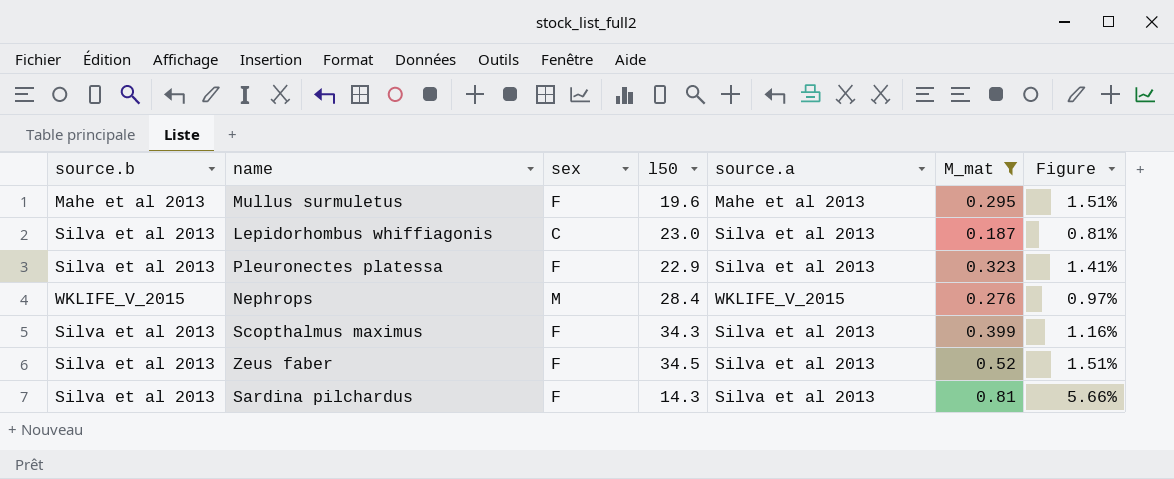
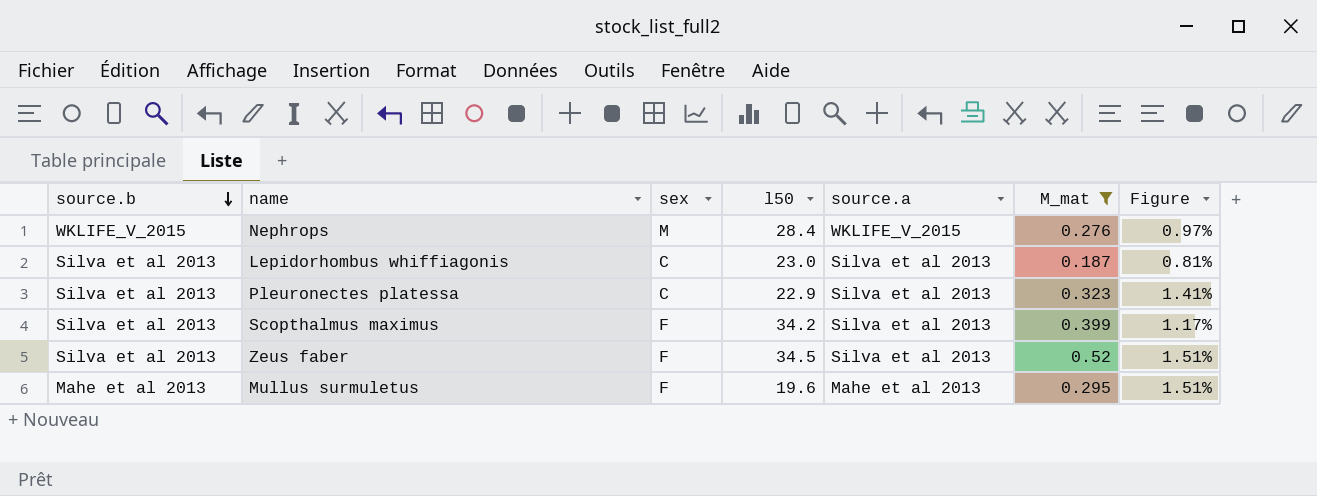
row order: none -> source.b descending
row Sardina pilchardus: Silva et al 2013 | F | 14.3 | Silva et al 2013 | 0.81 | 5.66% -> none
Pleuronectes platessa | sex: F -> C
Scopthalmus maximus | l50: 34.3 -> 34.2
Scopthalmus maximus | Figure: 1.16% -> 1.17%

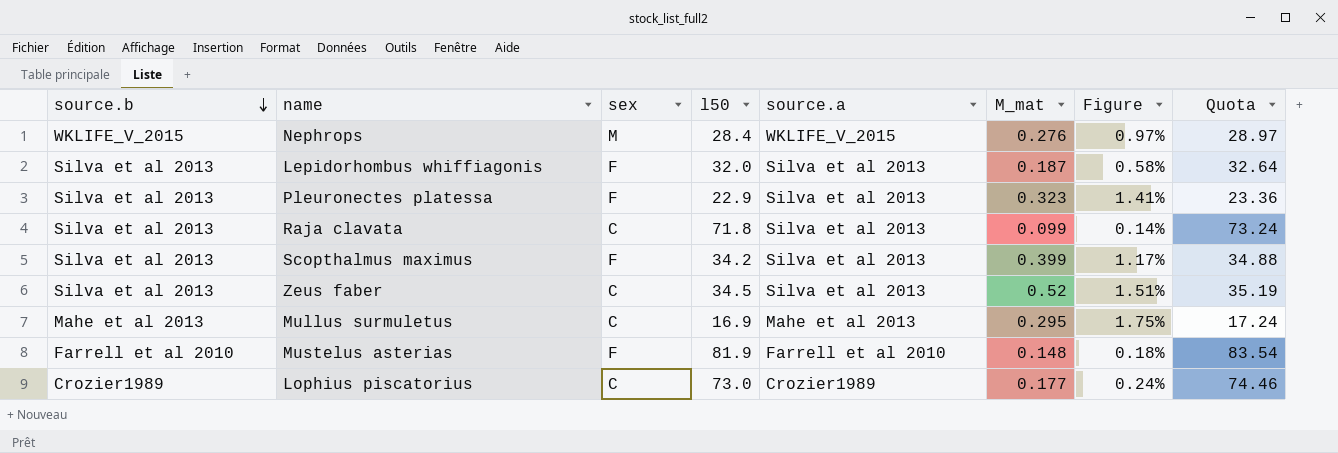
filter: M_mat >= 0.187 -> none
column Quota | formula: none -> [l50] * 1.02
Lepidorhombus whiffiagonis | sex: C -> F
Lepidorhombus whiffiagonis | l50: 23.0 -> 32.0
Lepidorhombus whiffiagonis | Figure: 0.81% -> 0.58%
Pleuronectes platessa | sex: C -> F
Zeus faber | sex: F -> C
Mullus surmuletus | sex: F -> C
Mullus surmuletus | l50: 19.6 -> 16.9
Mullus surmuletus | Figure: 1.51% -> 1.75%

